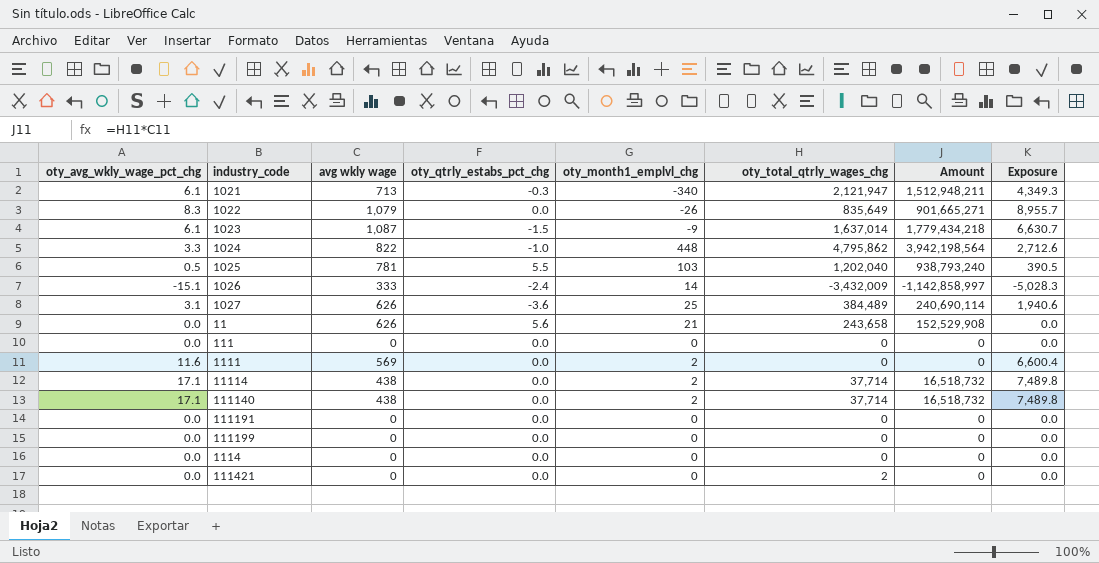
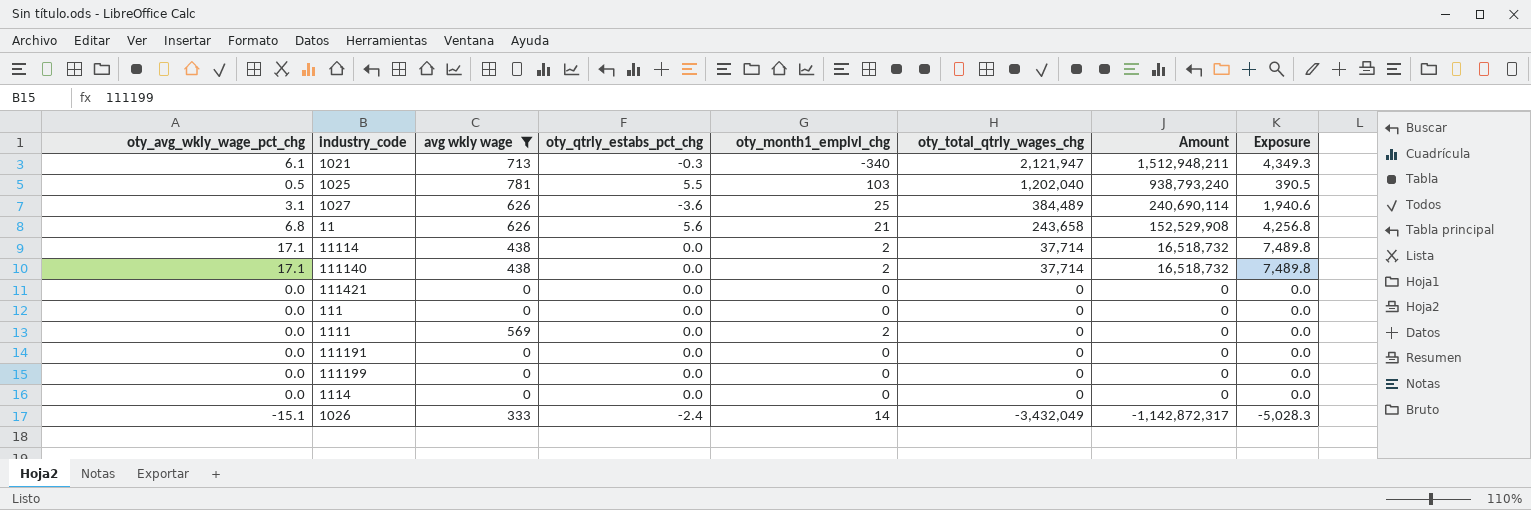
filter: none -> avg wkly wage <= 781
row order: none -> oty_total_qtrly_wages_chg descending
11 | oty_avg_wkly_wage_pct_chg: 0.0 -> 6.8
11 | Exposure: 0.0 -> 4,256.8
111421 | oty_total_qtrly_wages_chg: 2 -> 0
1111 | oty_avg_wkly_wage_pct_chg: 11.6 -> 0.0
1111 | Exposure: 6,600.4 -> 0.0
1026 | oty_total_qtrly_wages_chg: -3,432,009 -> -3,432,049
1026 | Amount: -1,142,858,997 -> -1,142,872,317

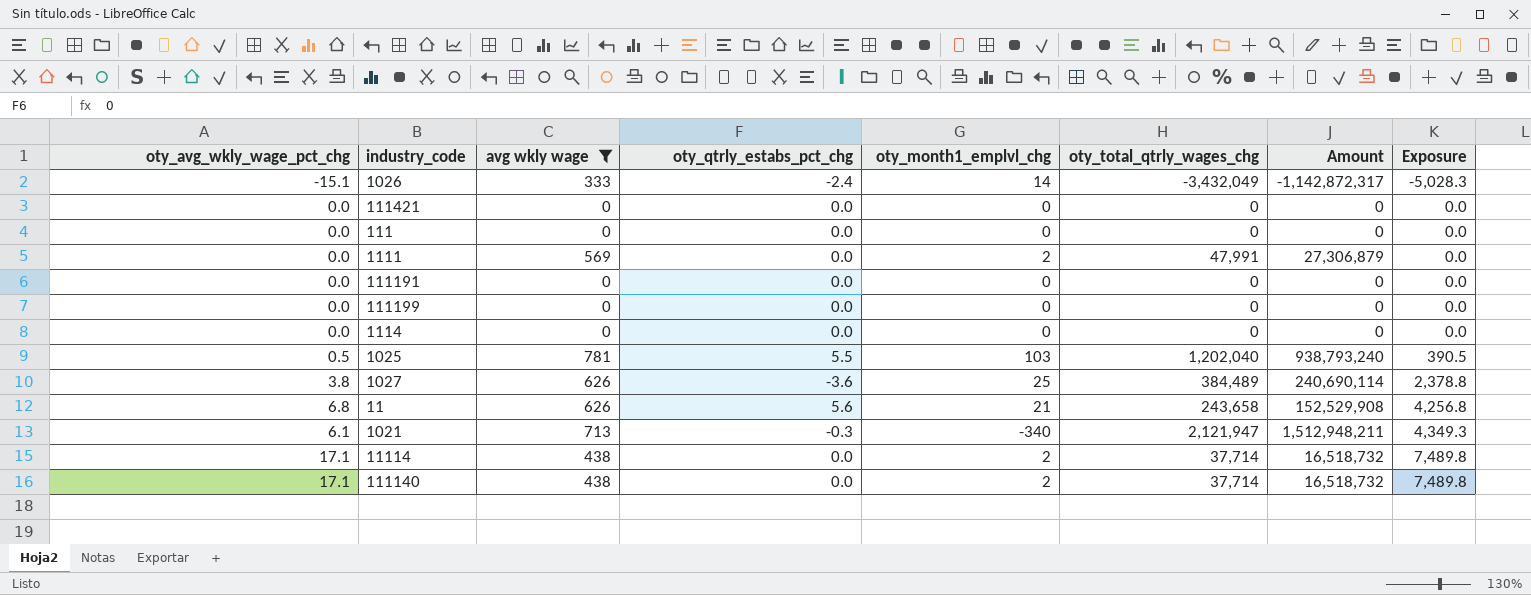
row order: oty_total_qtrly_wages_chg descending -> Exposure ascending
1111 | oty_total_qtrly_wages_chg: 0 -> 47,991
1111 | Amount: 0 -> 27,306,879
1027 | oty_avg_wkly_wage_pct_chg: 3.1 -> 3.8
1027 | Exposure: 1,940.6 -> 2,378.8

